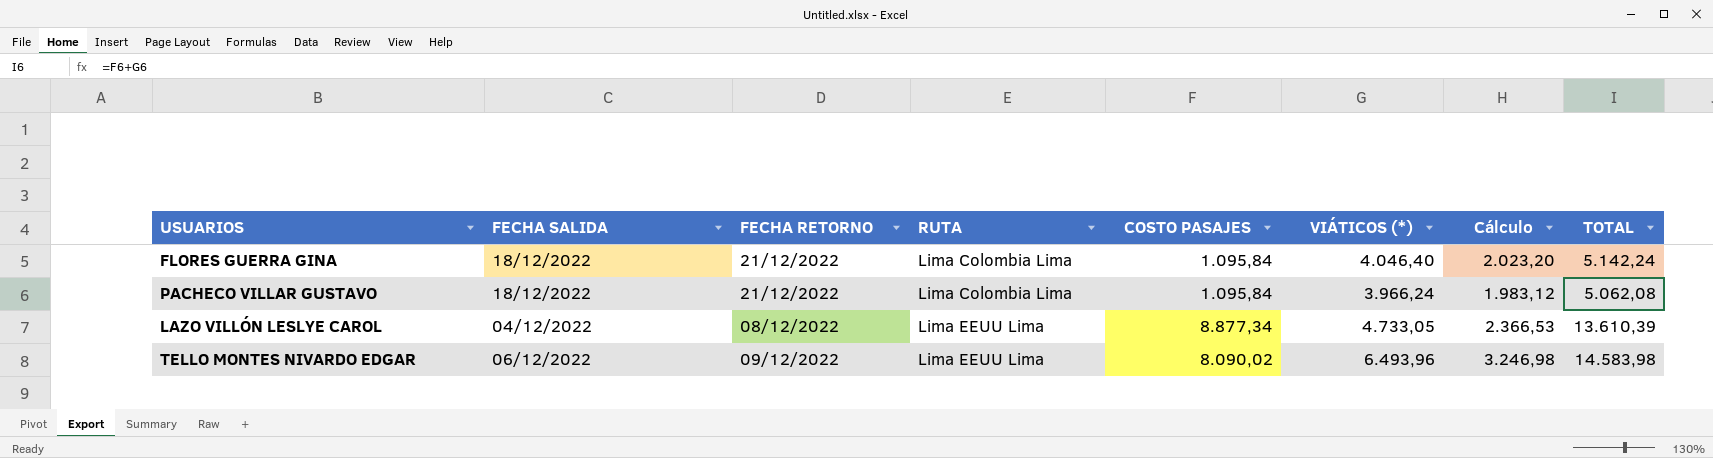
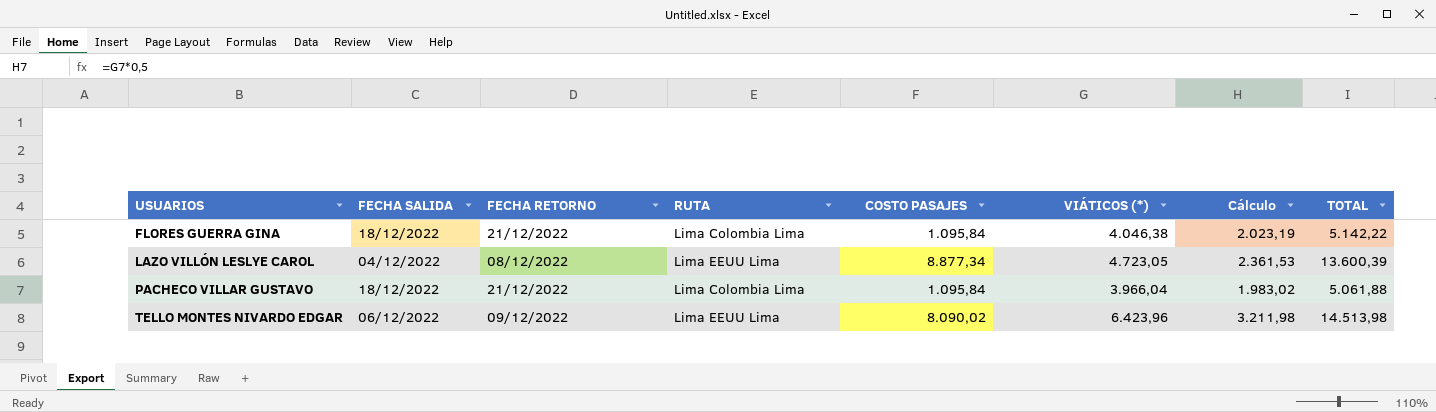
row order: RUTA ascending -> USUARIOS ascending
FLORES GUERRA GINA | VIÁTICOS (*): 4.046,40 -> 4.046,38
FLORES GUERRA GINA | Cálculo: 2.023,20 -> 2.023,19
FLORES GUERRA GINA | TOTAL: 5.142,24 -> 5.142,22
LAZO VILLÓN LESLYE CAROL | VIÁTICOS (*): 4.733,05 -> 4.723,05
LAZO VILLÓN LESLYE CAROL | Cálculo: 2.366,53 -> 2.361,53
LAZO VILLÓN LESLYE CAROL | TOTAL: 13.610,39 -> 13.600,39
PACHECO VILLAR GUSTAVO | VIÁTICOS (*): 3.966,24 -> 3.966,04
PACHECO VILLAR GUSTAVO | Cálculo: 1.983,12 -> 1.983,02
PACHECO VILLAR GUSTAVO | TOTAL: 5.062,08 -> 5.061,88
TELLO MONTES NIVARDO EDGAR | VIÁTICOS (*): 6.493,96 -> 6.423,96
TELLO MONTES NIVARDO EDGAR | Cálculo: 3.246,98 -> 3.211,98
TELLO MONTES NIVARDO EDGAR | TOTAL: 14.583,98 -> 14.513,98

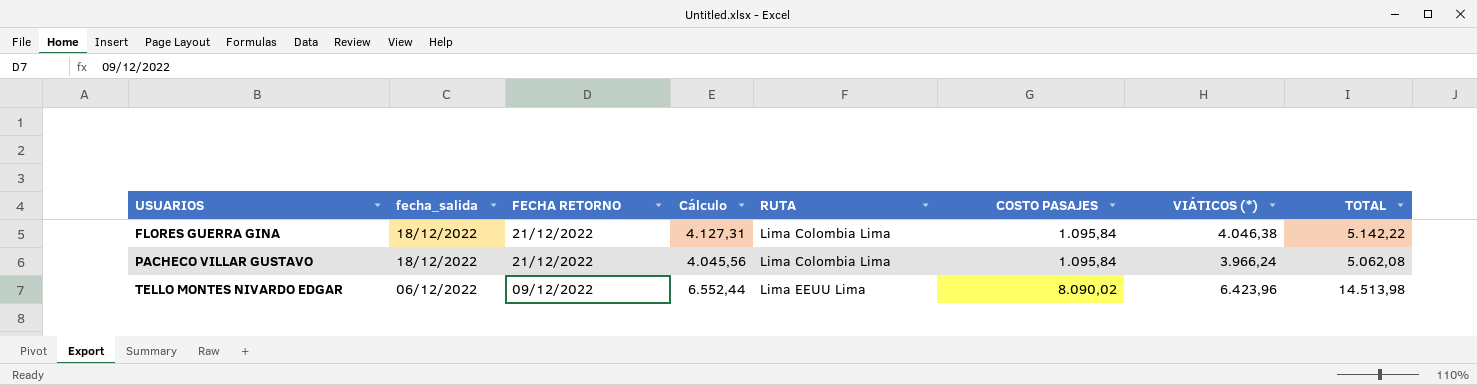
column name: FECHA SALIDA -> fecha_salida
column Cálculo | formula: [VIÁTICOS (*)] * 0,5 -> [VIÁTICOS (*)] * 1,02
column Cálculo | position: 7 -> 4
row LAZO VILLÓN LESLYE CAROL: 04/12/2022 | 08/12/2022 | Lima EEUU Lima | 8.877,34 | 4.723,05 | 2.361,53 | 13.600,39 -> none
PACHECO VILLAR GUSTAVO | VIÁTICOS (*): 3.966,04 -> 3.966,24
PACHECO VILLAR GUSTAVO | TOTAL: 5.061,88 -> 5.062,08

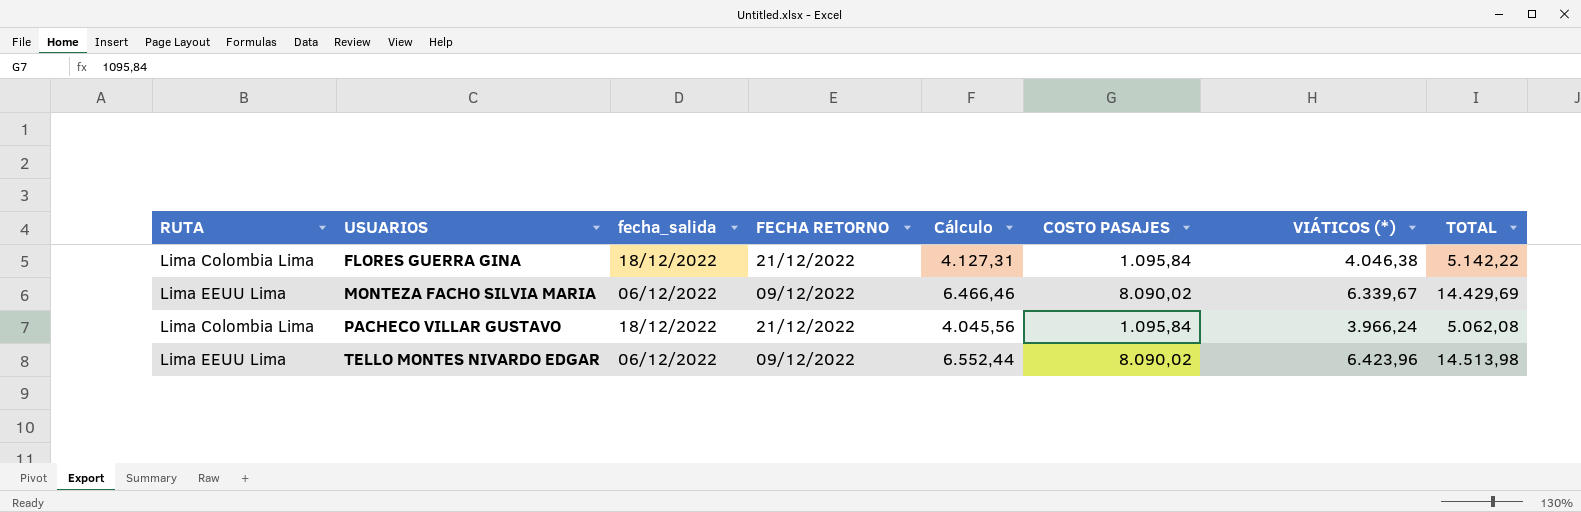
column RUTA | position: 5 -> 1
row MONTEZA FACHO SILVIA MARIA: none -> Lima EEUU Lima | 06/12/2022 | 09/12/2022 | 6.466,46 | 8.090,02 | 6.339,67 | 14.429,69

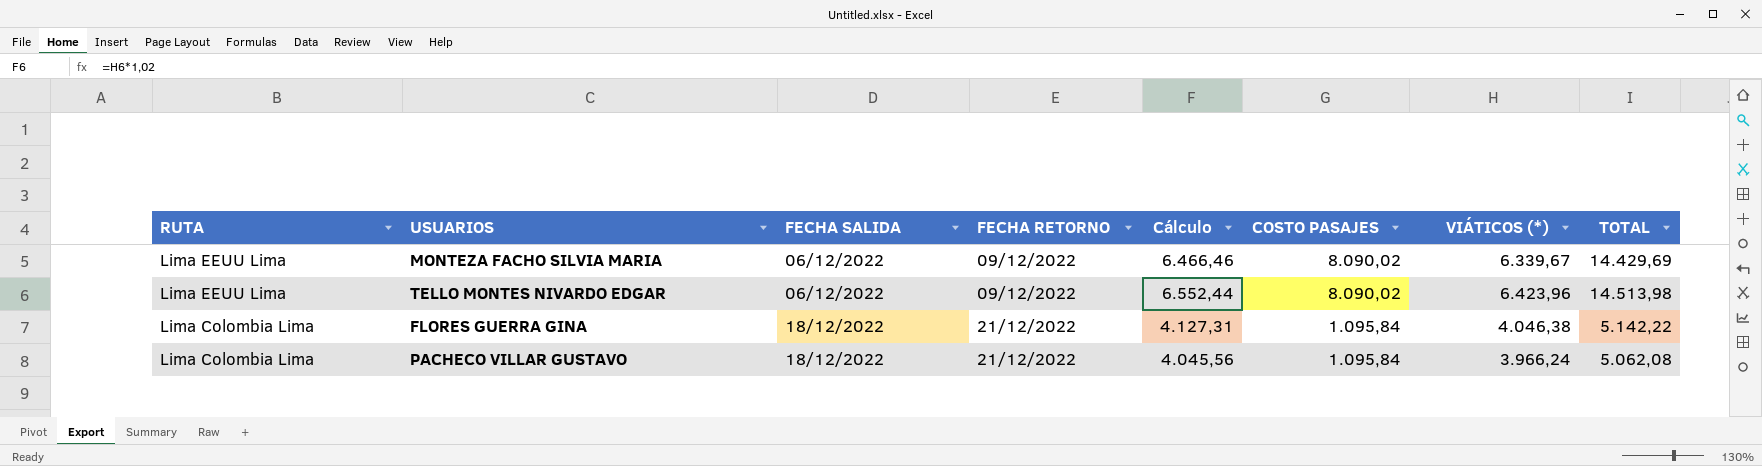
row order: USUARIOS ascending -> RUTA descending
column name: fecha_salida -> FECHA SALIDA

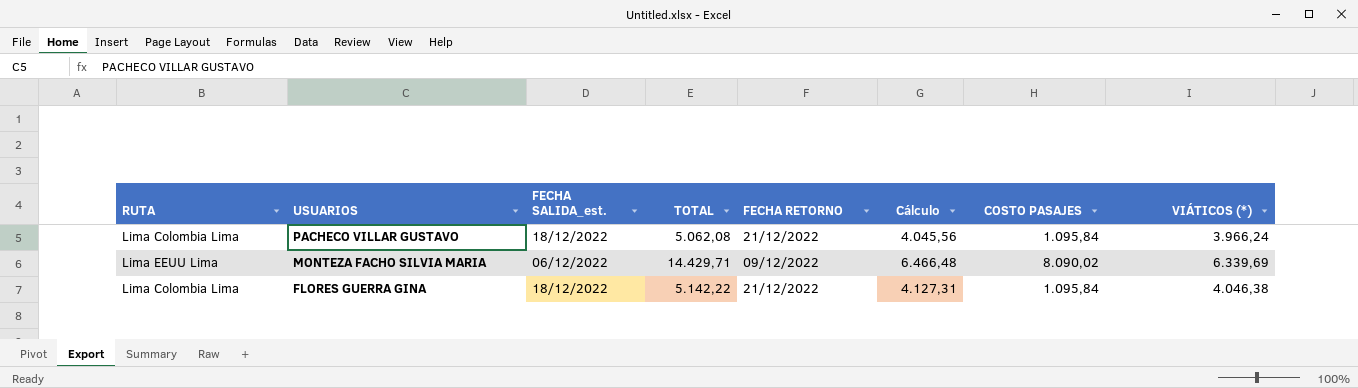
row order: RUTA descending -> USUARIOS descending
column name: FECHA SALIDA -> FECHA SALIDA_est.
column TOTAL | position: 8 -> 4
row TELLO MONTES NIVARDO EDGAR: Lima EEUU Lima | 06/12/2022 | 09/12/2022 | 6.552,44 | 8.090,02 | 6.423,96 | 14.513,98 -> none
MONTEZA FACHO SILVIA MARIA | TOTAL: 14.429,69 -> 14.429,71
MONTEZA FACHO SILVIA MARIA | Cálculo: 6.466,46 -> 6.466,48
MONTEZA FACHO SILVIA MARIA | VIÁTICOS (*): 6.339,67 -> 6.339,69

